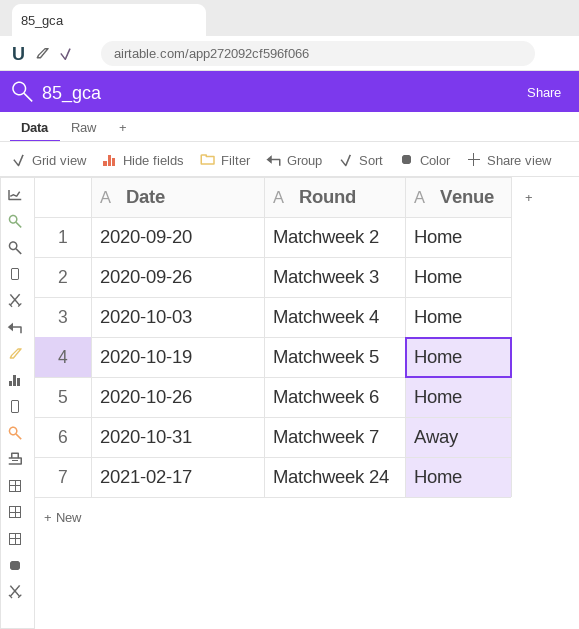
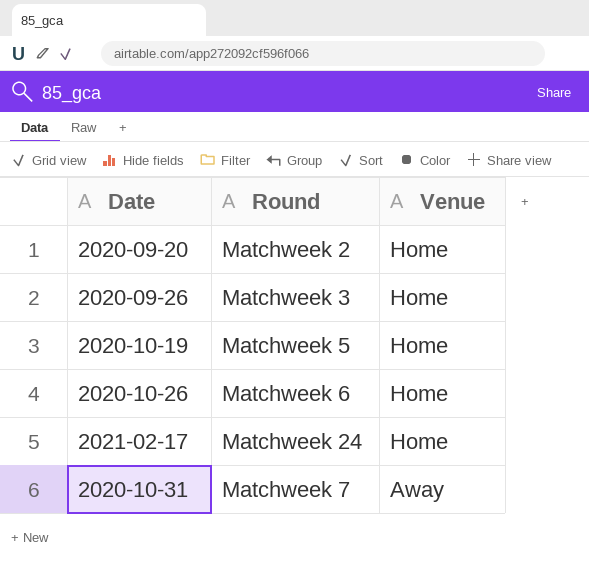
row order: Date ascending -> Venue descending
row 2020-10-03: Matchweek 4 | Home -> none

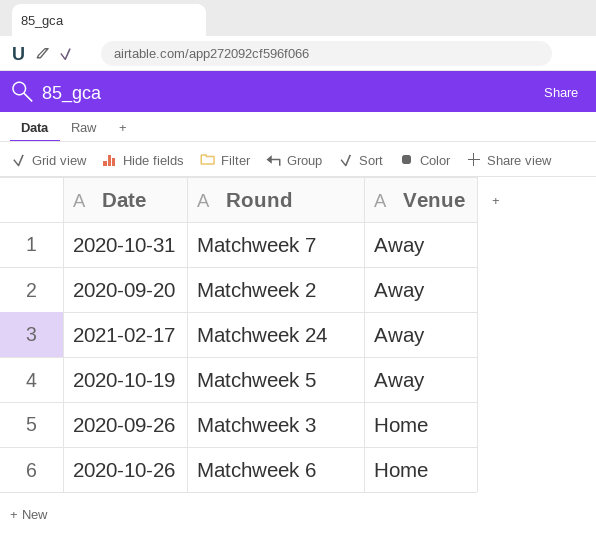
row order: Venue descending -> Venue ascending
2020-09-20 | Venue: Home -> Away
2021-02-17 | Venue: Home -> Away
2020-10-19 | Venue: Home -> Away

